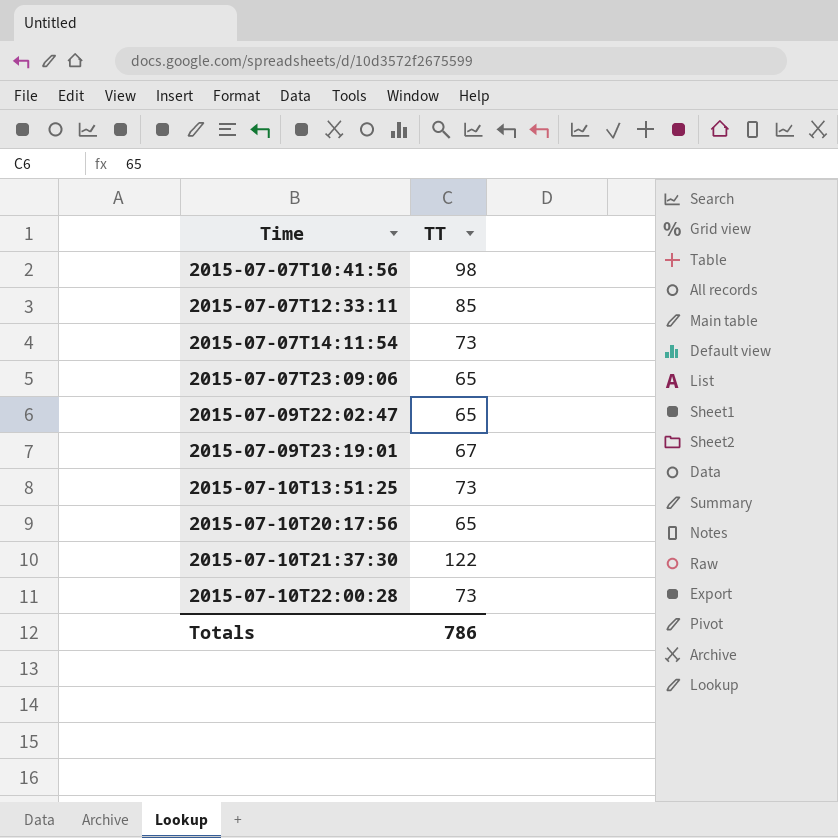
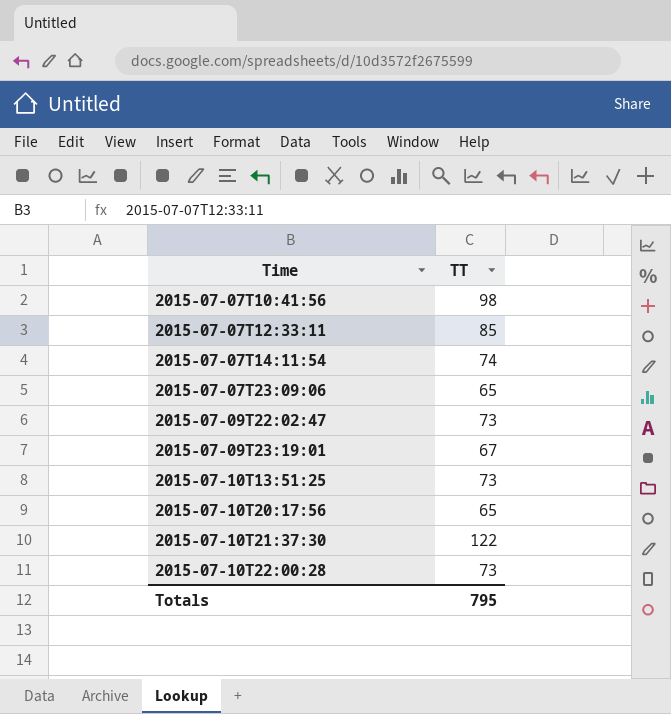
2015-07-07T14:11:54 | TT: 73 -> 74
2015-07-09T22:02:47 | TT: 65 -> 73
Totals | TT: 786 -> 795

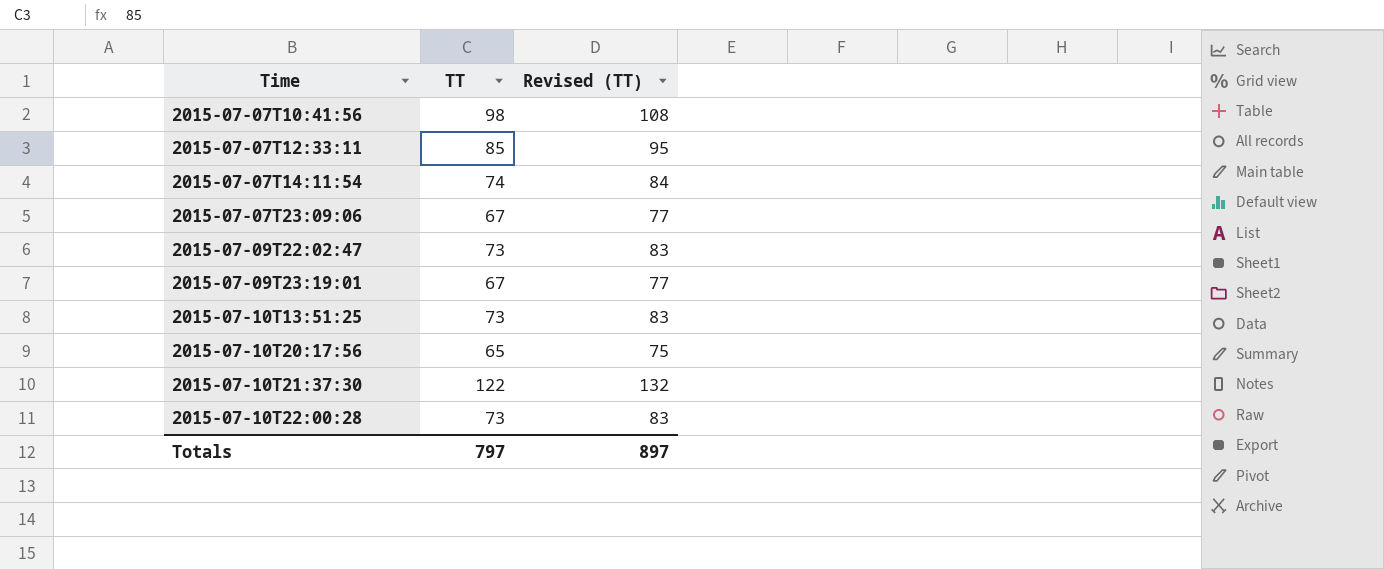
column Revised (TT) | formula: none -> [TT] + 10
2015-07-07T23:09:06 | TT: 65 -> 67
Totals | TT: 795 -> 797

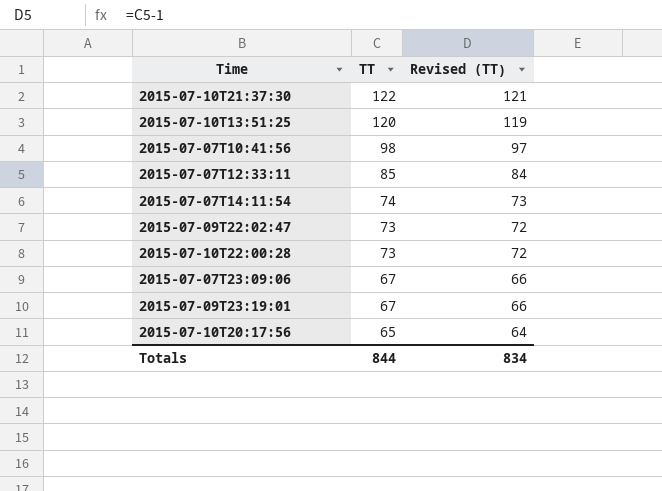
row order: Time ascending -> TT descending
column Revised (TT) | formula: [TT] + 10 -> [TT] - 1
2015-07-10T13:51:25 | TT: 73 -> 120
Totals | TT: 797 -> 844
Totals | Revised (TT): 897 -> 834

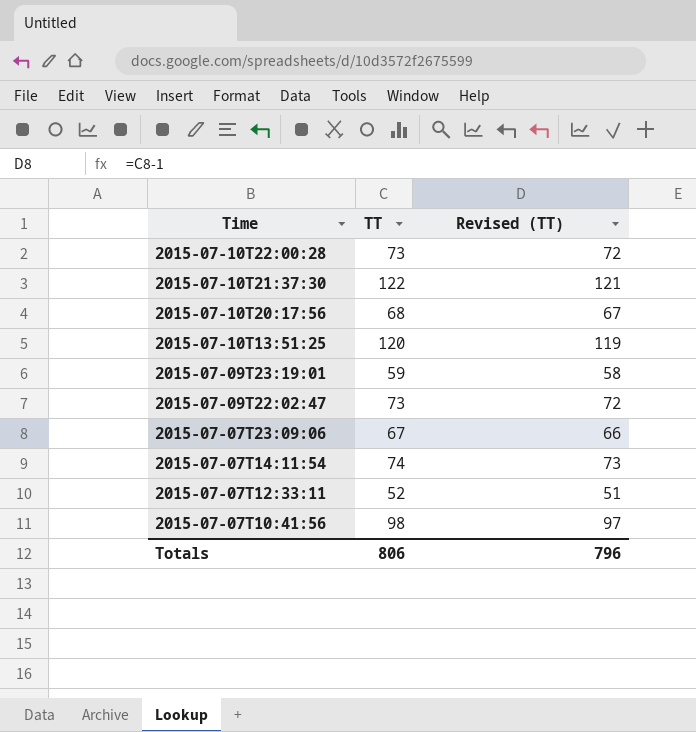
row order: TT descending -> Time descending
2015-07-10T20:17:56 | TT: 65 -> 68
2015-07-10T20:17:56 | Revised (TT): 64 -> 67
2015-07-09T23:19:01 | TT: 67 -> 59
2015-07-09T23:19:01 | Revised (TT): 66 -> 58
2015-07-07T12:33:11 | TT: 85 -> 52
2015-07-07T12:33:11 | Revised (TT): 84 -> 51
Totals | TT: 844 -> 806
Totals | Revised (TT): 834 -> 796

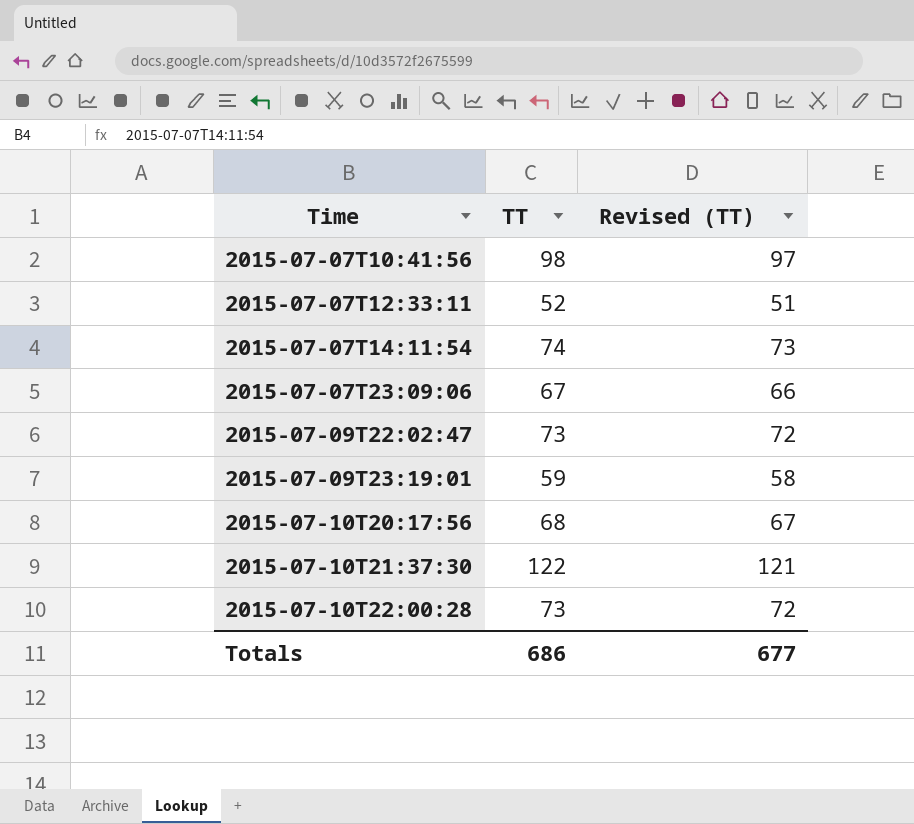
row order: Time descending -> Time ascending
row 2015-07-10T13:51:25: 120 | 119 -> none
Totals | TT: 806 -> 686
Totals | Revised (TT): 796 -> 677

